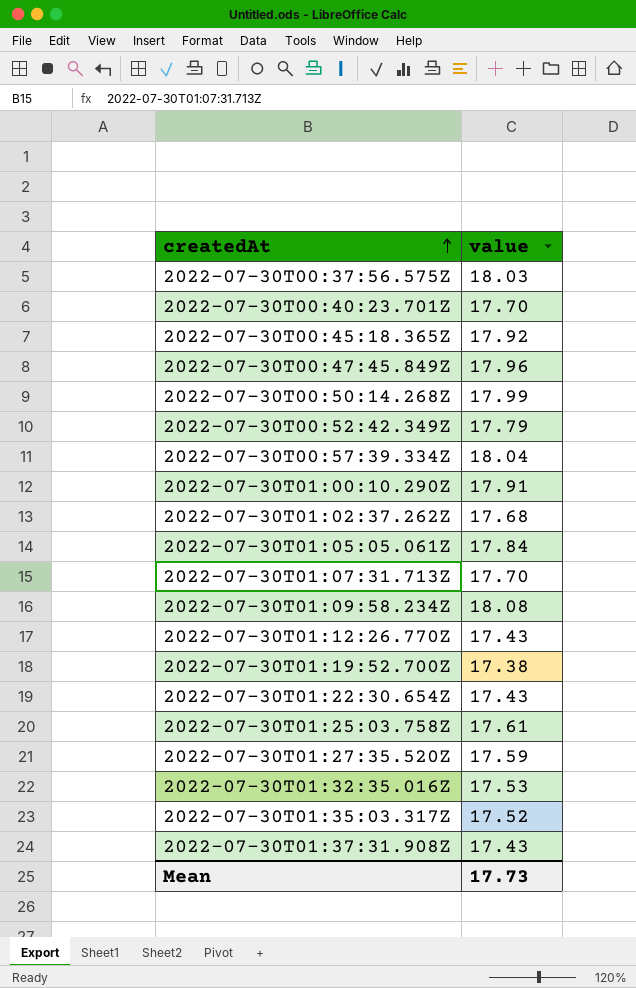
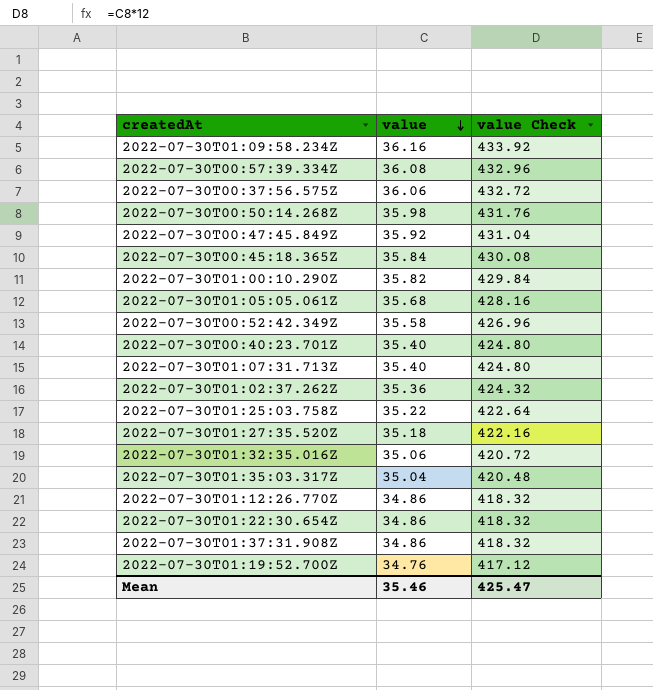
row order: createdAt ascending -> value descending
column value Check | formula: none -> [value] * 12
2022-07-30T01:09:58.234Z | value: 18.08 -> 36.16
2022-07-30T00:57:39.334Z | value: 18.04 -> 36.08
2022-07-30T00:37:56.575Z | value: 18.03 -> 36.06
2022-07-30T00:50:14.268Z | value: 17.99 -> 35.98
2022-07-30T00:47:45.849Z | value: 17.96 -> 35.92
2022-07-30T00:45:18.365Z | value: 17.92 -> 35.84
2022-07-30T01:00:10.290Z | value: 17.91 -> 35.82
2022-07-30T01:05:05.061Z | value: 17.84 -> 35.68
2022-07-30T00:52:42.349Z | value: 17.79 -> 35.58
2022-07-30T00:40:23.701Z | value: 17.70 -> 35.40
2022-07-30T01:07:31.713Z | value: 17.70 -> 35.40
2022-07-30T01:02:37.262Z | value: 17.68 -> 35.36
2022-07-30T01:25:03.758Z | value: 17.61 -> 35.22
2022-07-30T01:27:35.520Z | value: 17.59 -> 35.18
2022-07-30T01:32:35.016Z | value: 17.53 -> 35.06
2022-07-30T01:35:03.317Z | value: 17.52 -> 35.04
2022-07-30T01:12:26.770Z | value: 17.43 -> 34.86
2022-07-30T01:22:30.654Z | value: 17.43 -> 34.86
2022-07-30T01:37:31.908Z | value: 17.43 -> 34.86
2022-07-30T01:19:52.700Z | value: 17.38 -> 34.76
Mean | value: 17.73 -> 35.46

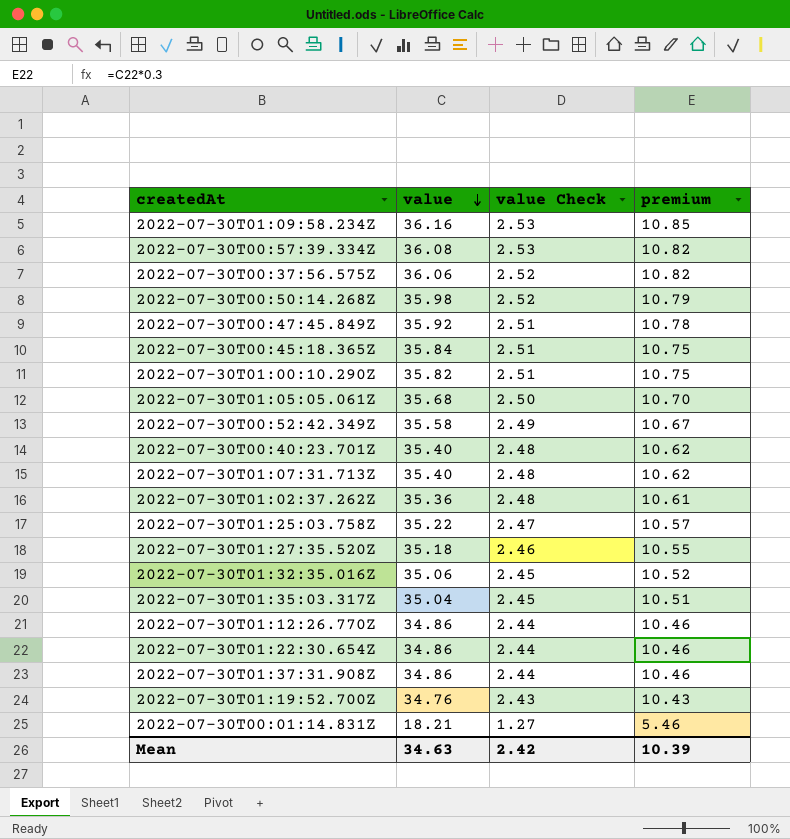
column value Check | formula: [value] * 12 -> [value] * 0.07
column premium | formula: none -> [value] * 0.3
row 2022-07-30T00:01:14.831Z: none -> 18.21 | 1.27 | 5.46
Mean | value: 35.46 -> 34.63
Mean | value Check: 425.47 -> 2.42

